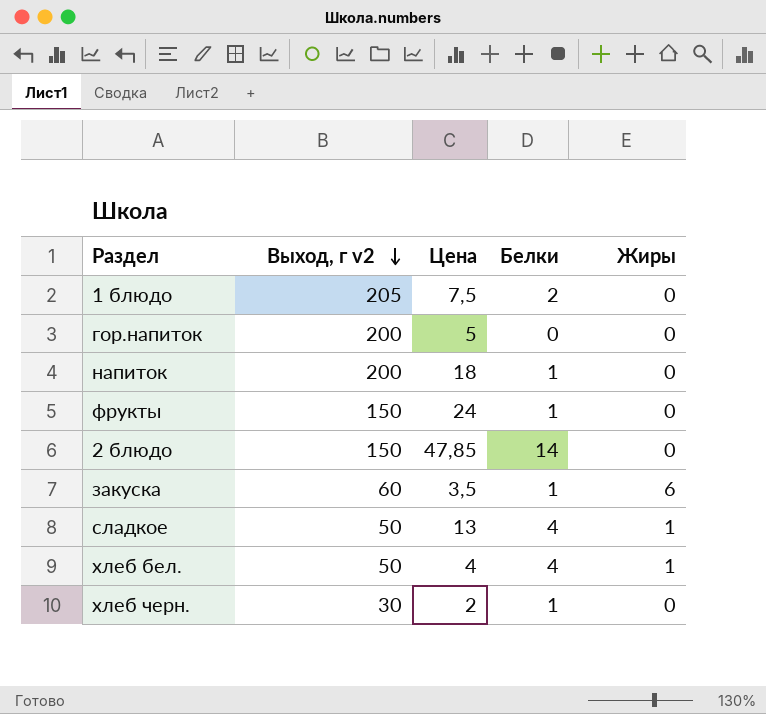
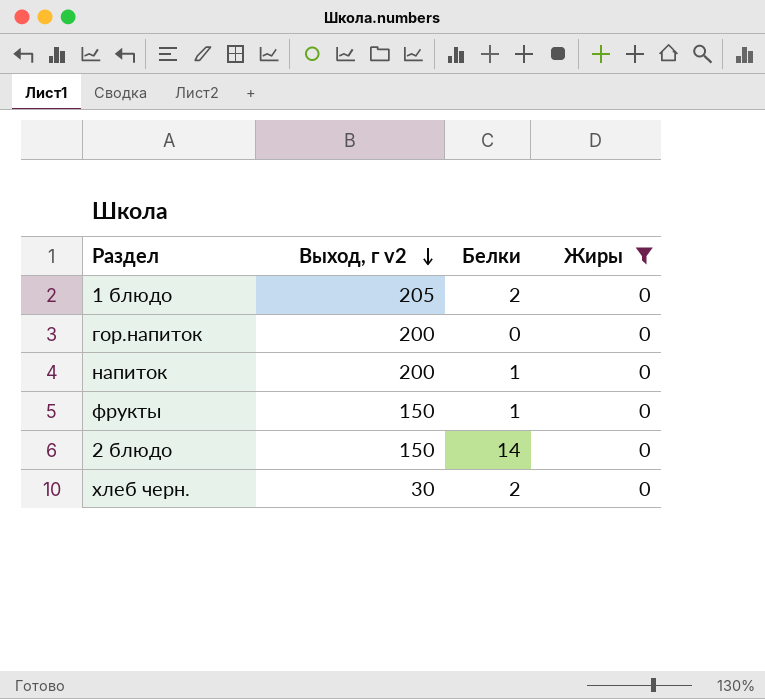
filter: none -> Жиры = 0
column Цена | position: 3 -> none
хлеб черн. | Белки: 1 -> 2

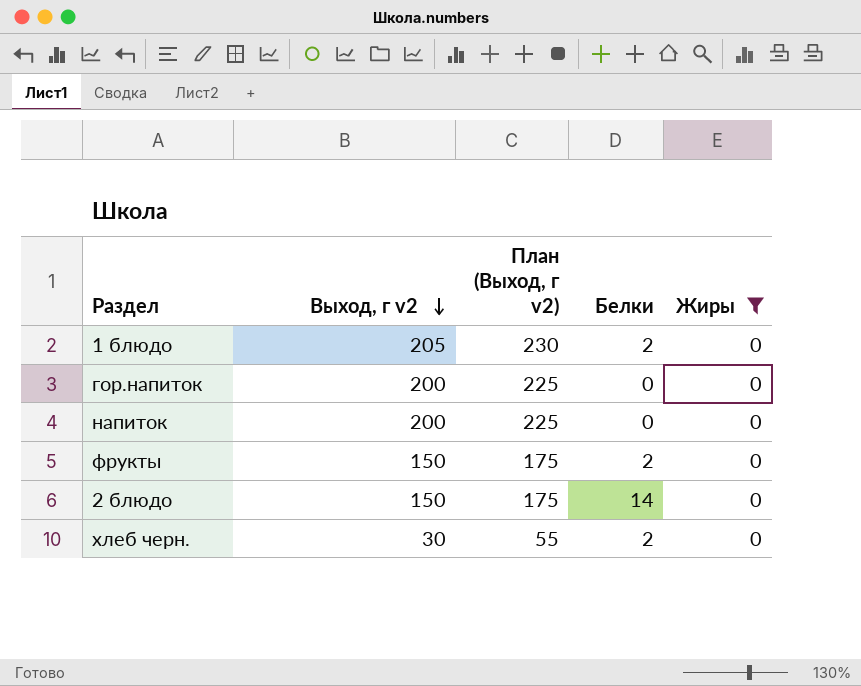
column План (Выход, г v2) | formula: none -> [Выход, г v2] + 25
напиток | Белки: 1 -> 0
фрукты | Белки: 1 -> 2

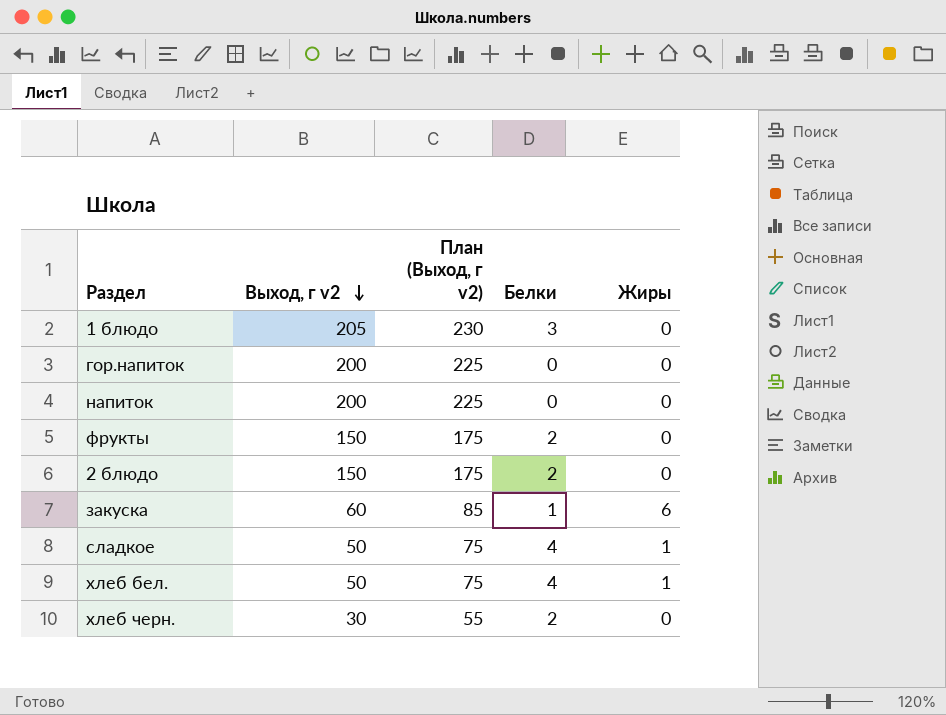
filter: Жиры = 0 -> none
1 блюдо | Белки: 2 -> 3
2 блюдо | Белки: 14 -> 2

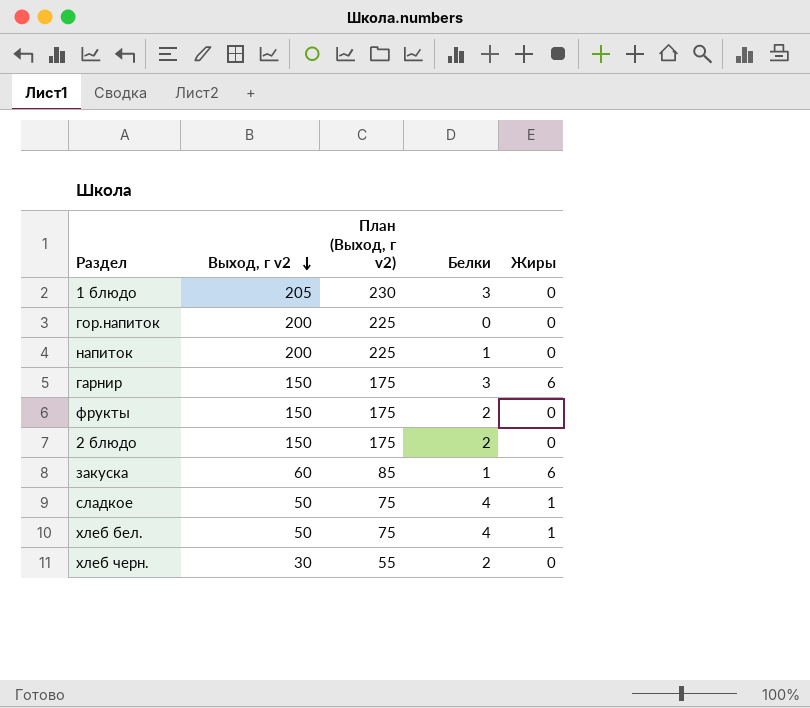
напиток | Белки: 0 -> 1
row гарнир: none -> 150 | 175 | 3 | 6

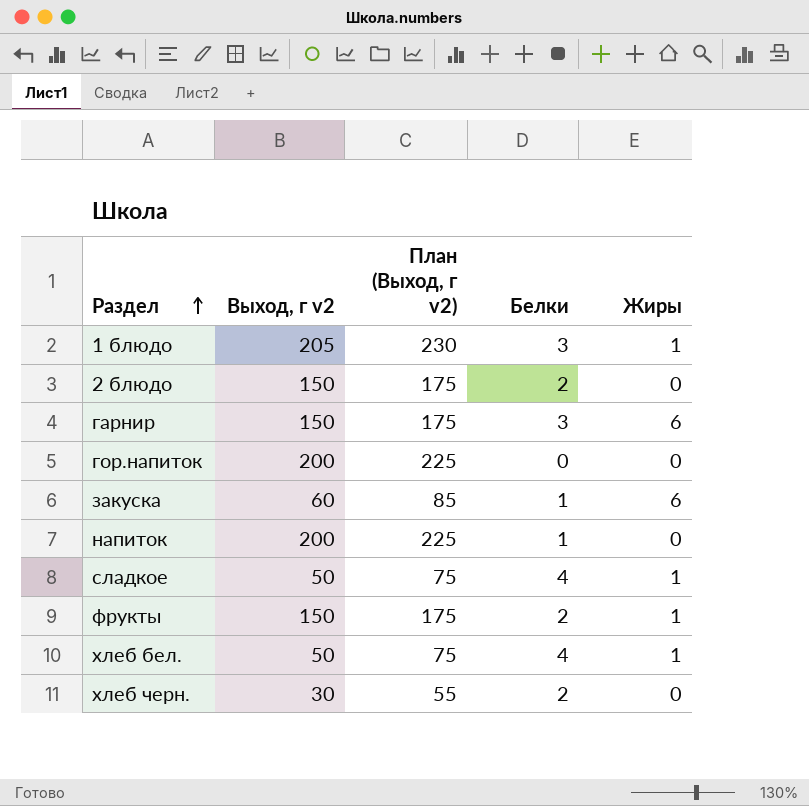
row order: Выход, г v2 descending -> Раздел ascending
1 блюдо | Жиры: 0 -> 1
фрукты | Жиры: 0 -> 1

